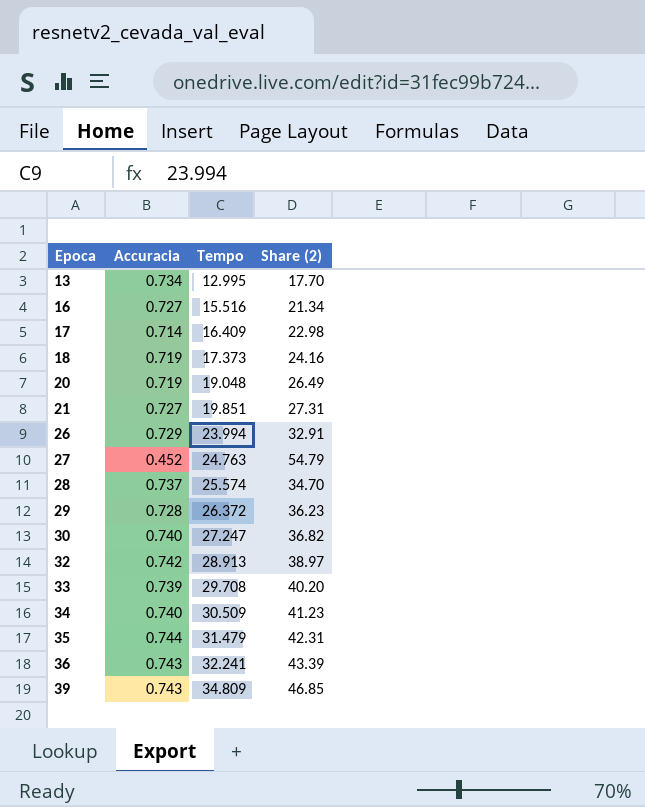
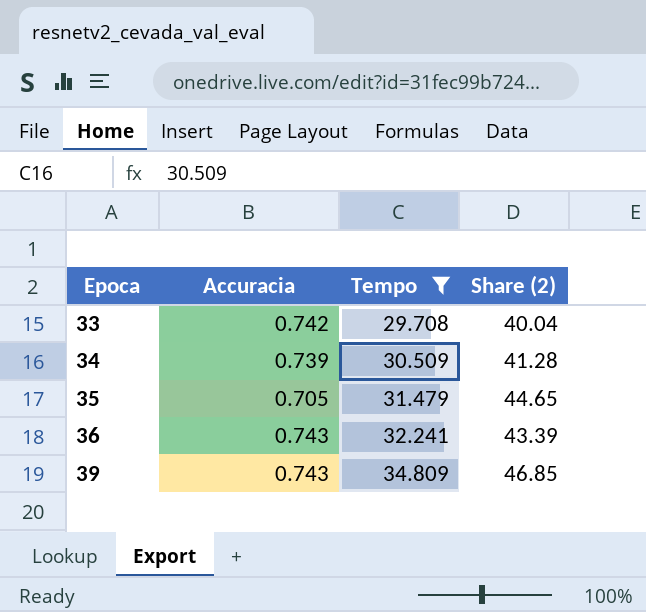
filter: none -> Tempo >= 29.708
33 | Accuracia: 0.739 -> 0.742
33 | Share (2): 40.20 -> 40.04
34 | Accuracia: 0.740 -> 0.739
34 | Share (2): 41.23 -> 41.28
35 | Accuracia: 0.744 -> 0.705
35 | Share (2): 42.31 -> 44.65

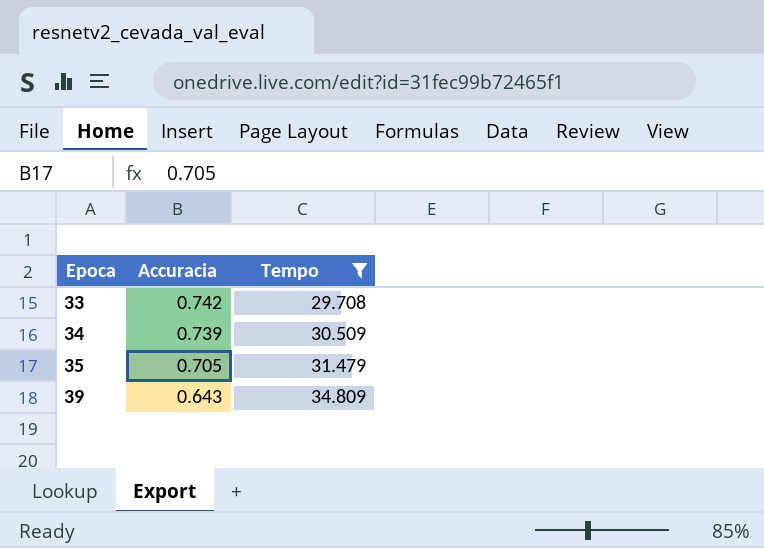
column Share (2) | formula: [Tempo] / [Accuracia] -> none
row 36: 0.743 | 32.241 | 43.39 -> none
39 | Accuracia: 0.743 -> 0.643

